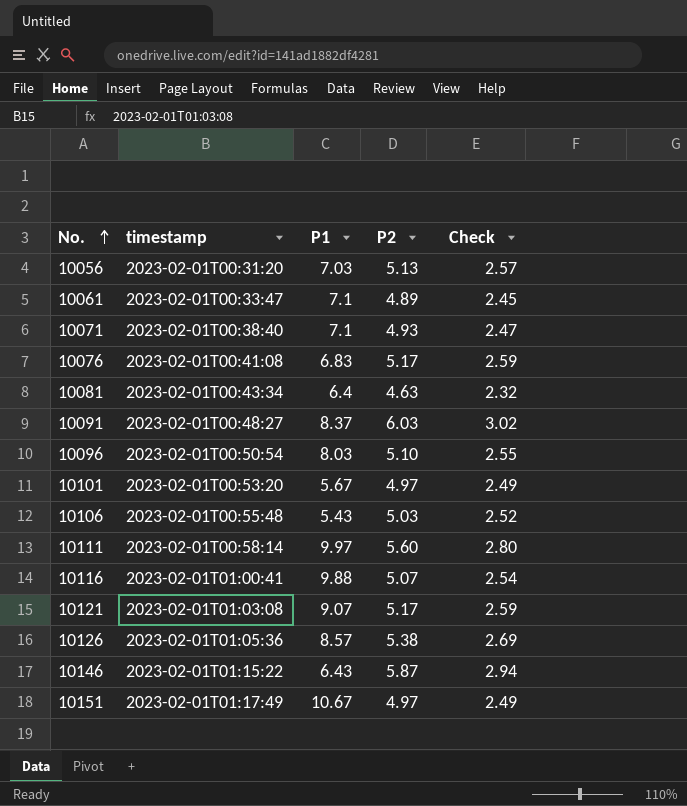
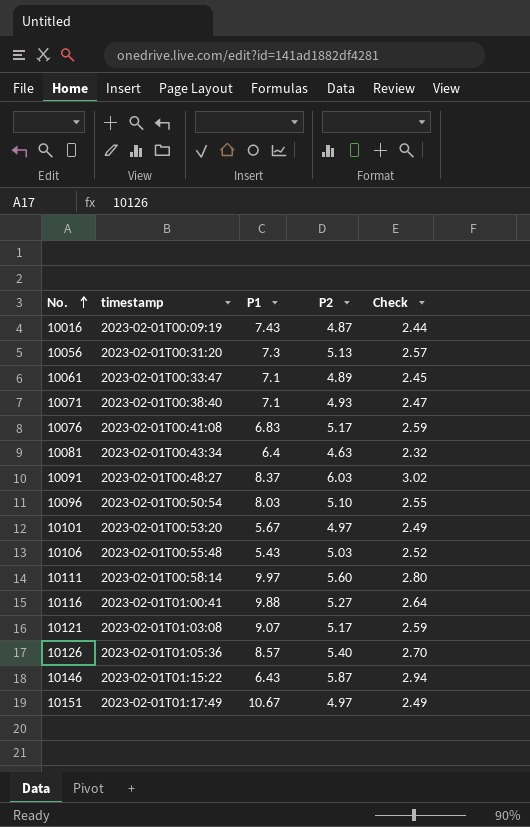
row 10016: none -> 2023-02-01T00:09:19 | 7.43 | 4.87 | 2.44
10056 | P1: 7.03 -> 7.3
10116 | P2: 5.07 -> 5.27
10116 | Check: 2.54 -> 2.64
10126 | P2: 5.38 -> 5.40
10126 | Check: 2.69 -> 2.70

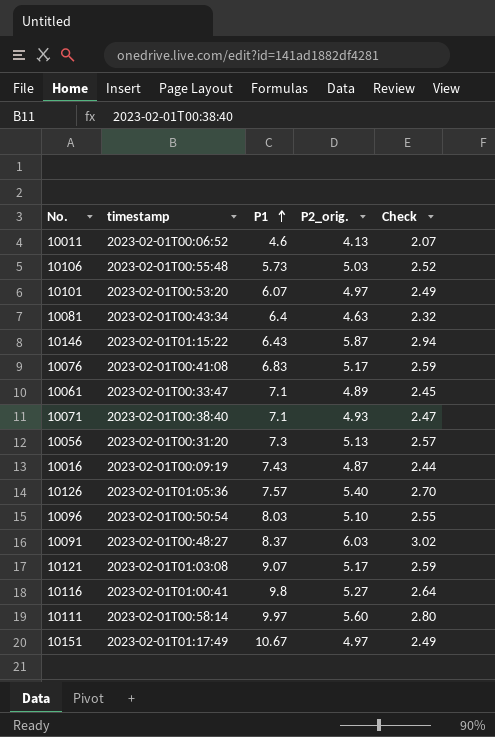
row order: No. ascending -> P1 ascending
column name: P2 -> P2_orig.
row 10011: none -> 2023-02-01T00:06:52 | 4.6 | 4.13 | 2.07
10106 | P1: 5.43 -> 5.73
10101 | P1: 5.67 -> 6.07
10126 | P1: 8.57 -> 7.57
10116 | P1: 9.88 -> 9.8

